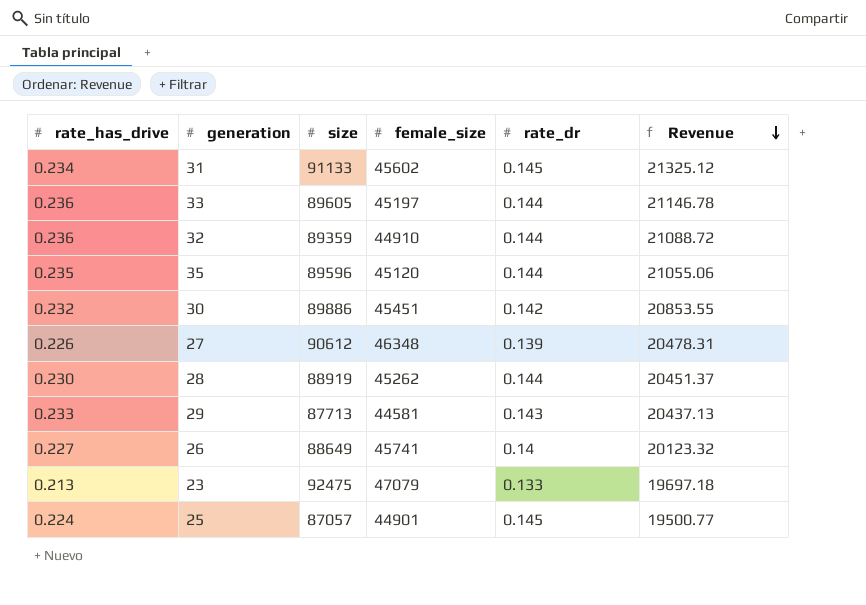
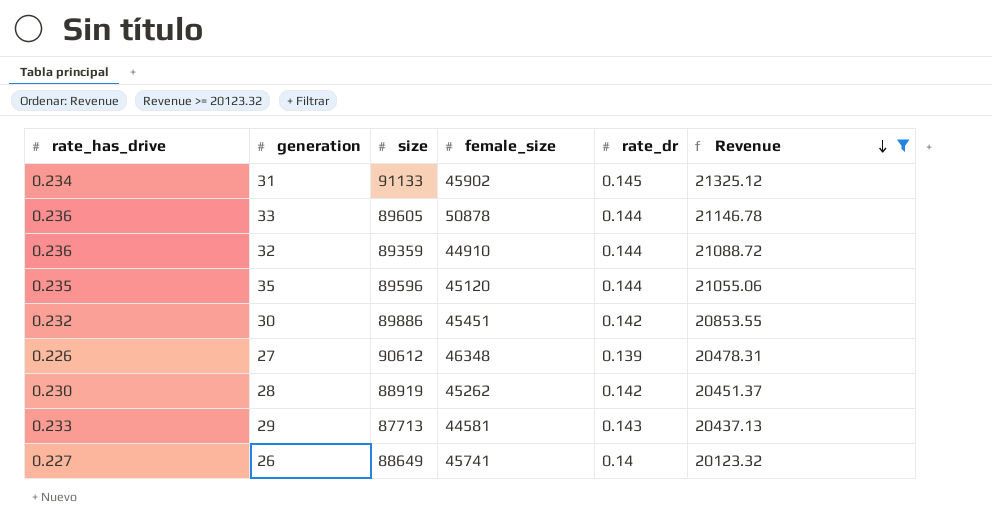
filter: none -> Revenue >= 20123.32
31 | female_size: 45602 -> 45902
33 | female_size: 45197 -> 50878
28 | rate_dr: 0.144 -> 0.142

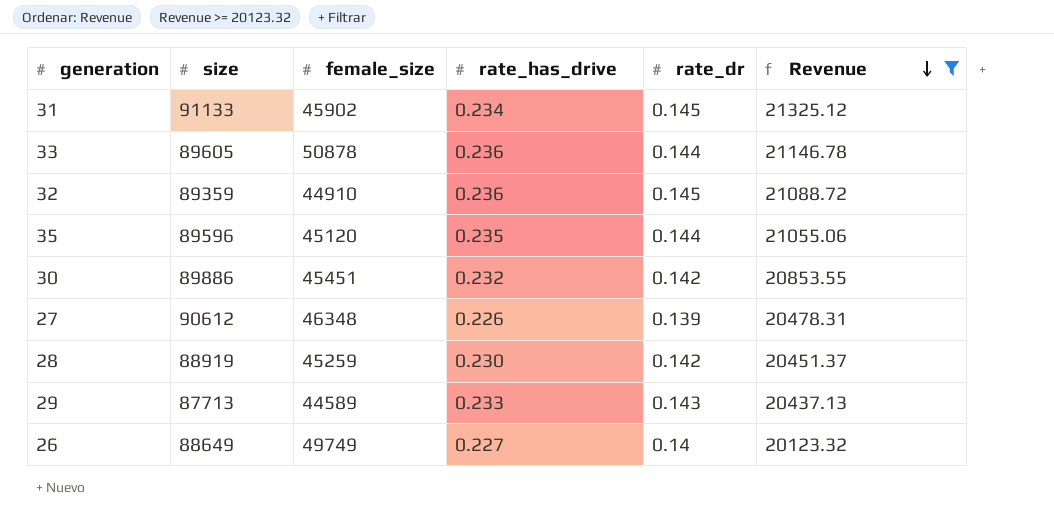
column rate_has_drive | position: 1 -> 4
32 | rate_dr: 0.144 -> 0.145
28 | female_size: 45262 -> 45259
29 | female_size: 44581 -> 44589
26 | female_size: 45741 -> 49749

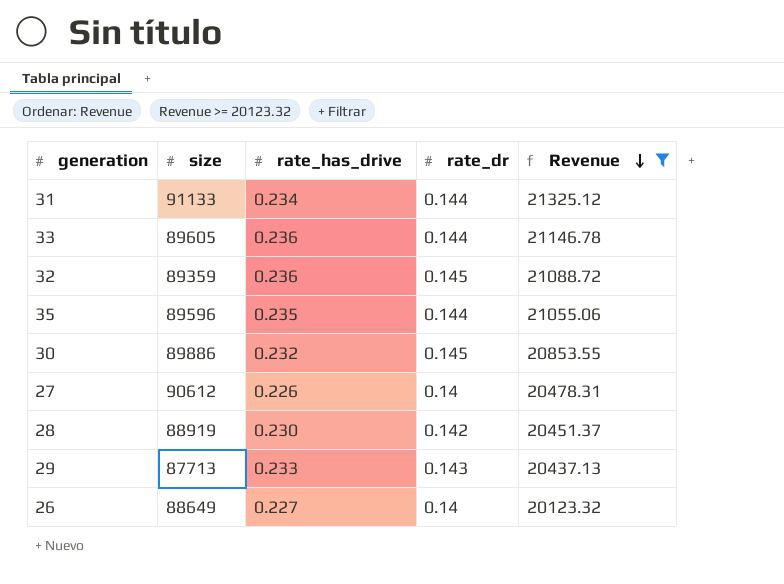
column female_size | position: 3 -> none
31 | rate_dr: 0.145 -> 0.144
30 | rate_dr: 0.142 -> 0.145
27 | rate_dr: 0.139 -> 0.14

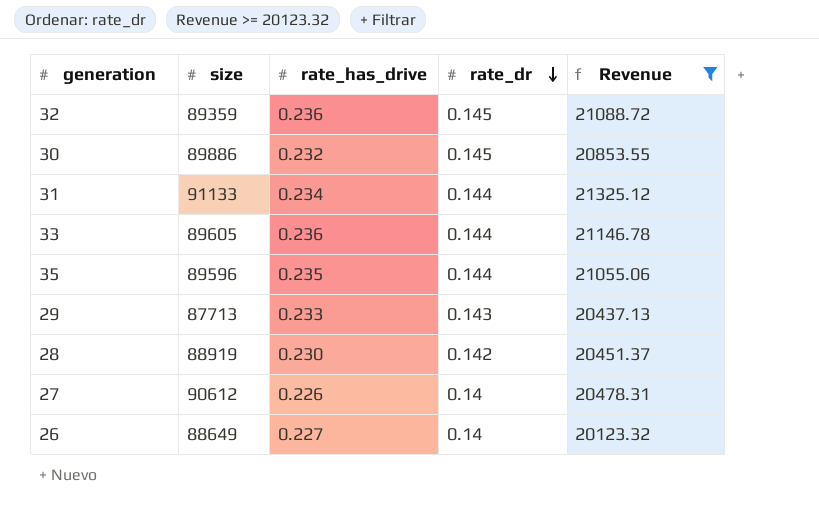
row order: Revenue descending -> rate_dr descending

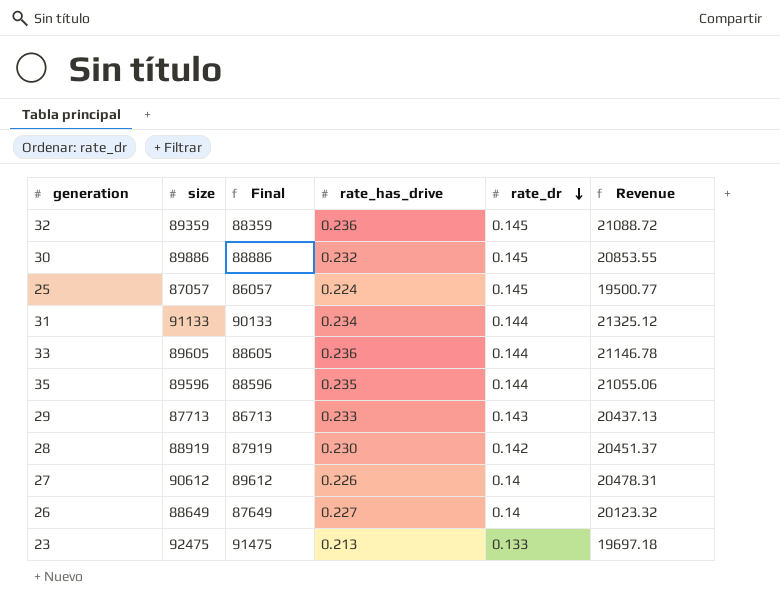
filter: Revenue >= 20123.32 -> none
column Final | formula: none -> [size] - 1000

